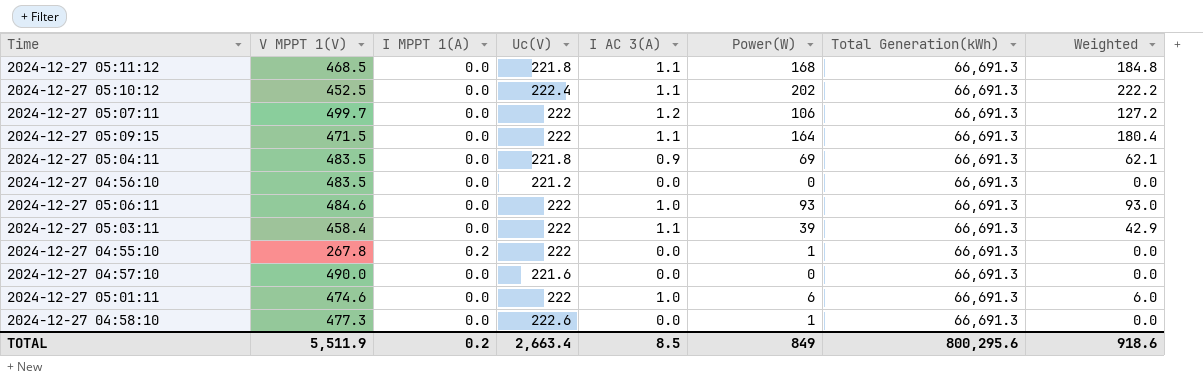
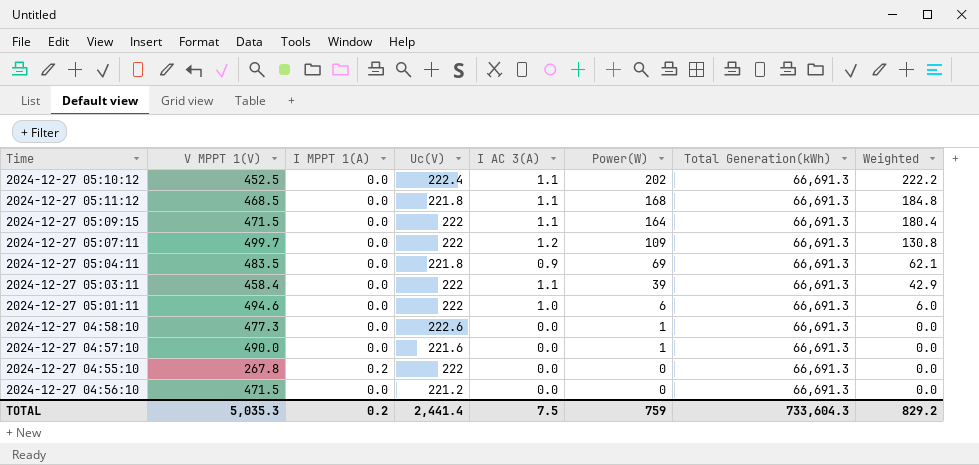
row order: none -> Power(W) descending
row 2024-12-27 05:06:11: 484.6 | 0.0 | 222 | 1.0 | 93 | 66,691.3 | 93.0 -> none
2024-12-27 05:07:11 | Power(W): 106 -> 109
2024-12-27 05:07:11 | Weighted: 127.2 -> 130.8
2024-12-27 05:01:11 | V MPPT 1(V): 474.6 -> 494.6
2024-12-27 04:57:10 | Power(W): 0 -> 1
2024-12-27 04:55:10 | Power(W): 1 -> 0
2024-12-27 04:56:10 | V MPPT 1(V): 483.5 -> 471.5
TOTAL | V MPPT 1(V): 5,511.9 -> 5,035.3
TOTAL | Uc(V): 2,663.4 -> 2,441.4
TOTAL | I AC 3(A): 8.5 -> 7.5
TOTAL | Power(W): 849 -> 759
TOTAL | Total Generation(kWh): 800,295.6 -> 733,604.3
TOTAL | Weighted: 918.6 -> 829.2

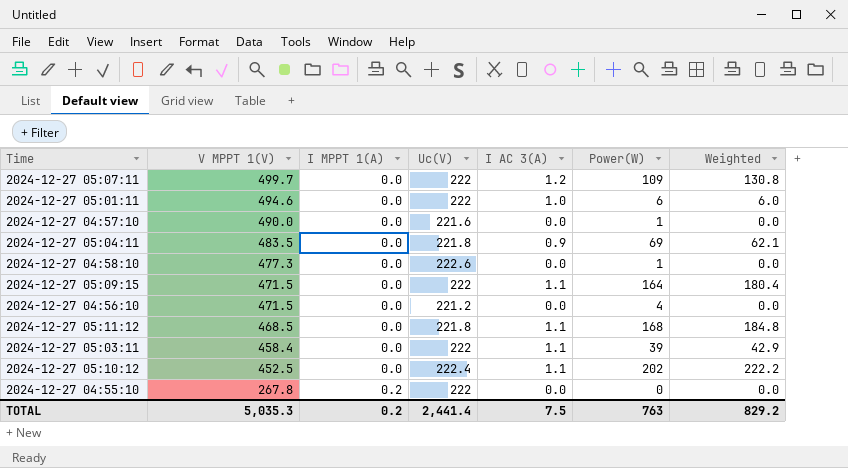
row order: Power(W) descending -> V MPPT 1(V) descending
column Total Generation(kWh) | position: 7 -> none
2024-12-27 04:56:10 | Power(W): 0 -> 4
TOTAL | Power(W): 759 -> 763

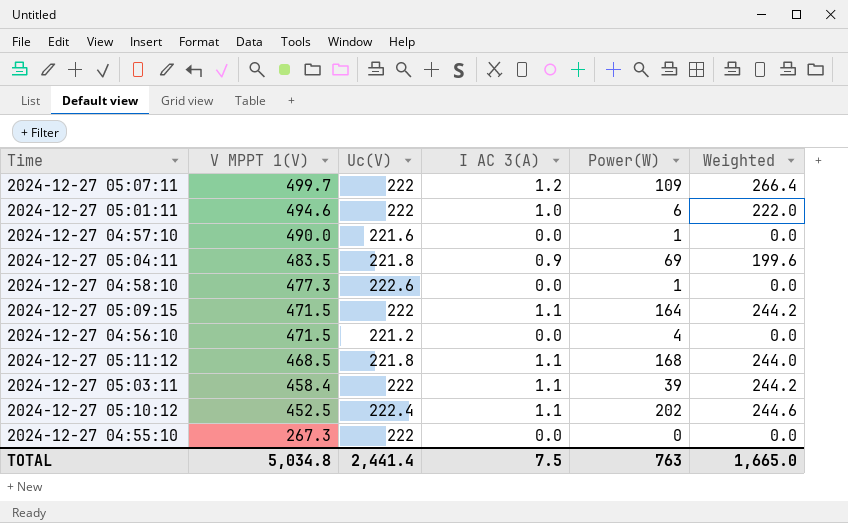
column I MPPT 1(A) | position: 3 -> none
column Weighted | formula: [I AC 3(A)] * [Power(W)] -> [Uc(V)] * [I AC 3(A)]
2024-12-27 04:55:10 | V MPPT 1(V): 267.8 -> 267.3
TOTAL | V MPPT 1(V): 5,035.3 -> 5,034.8
TOTAL | Weighted: 829.2 -> 1,665.0

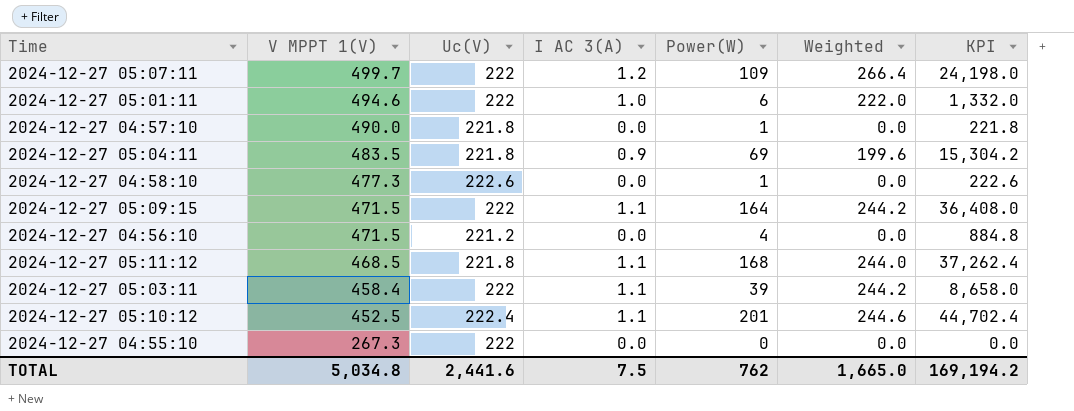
column KPI | formula: none -> [Uc(V)] * [Power(W)]
2024-12-27 04:57:10 | Uc(V): 221.6 -> 221.8
2024-12-27 05:10:12 | Power(W): 202 -> 201
TOTAL | Uc(V): 2,441.4 -> 2,441.6
TOTAL | Power(W): 763 -> 762

